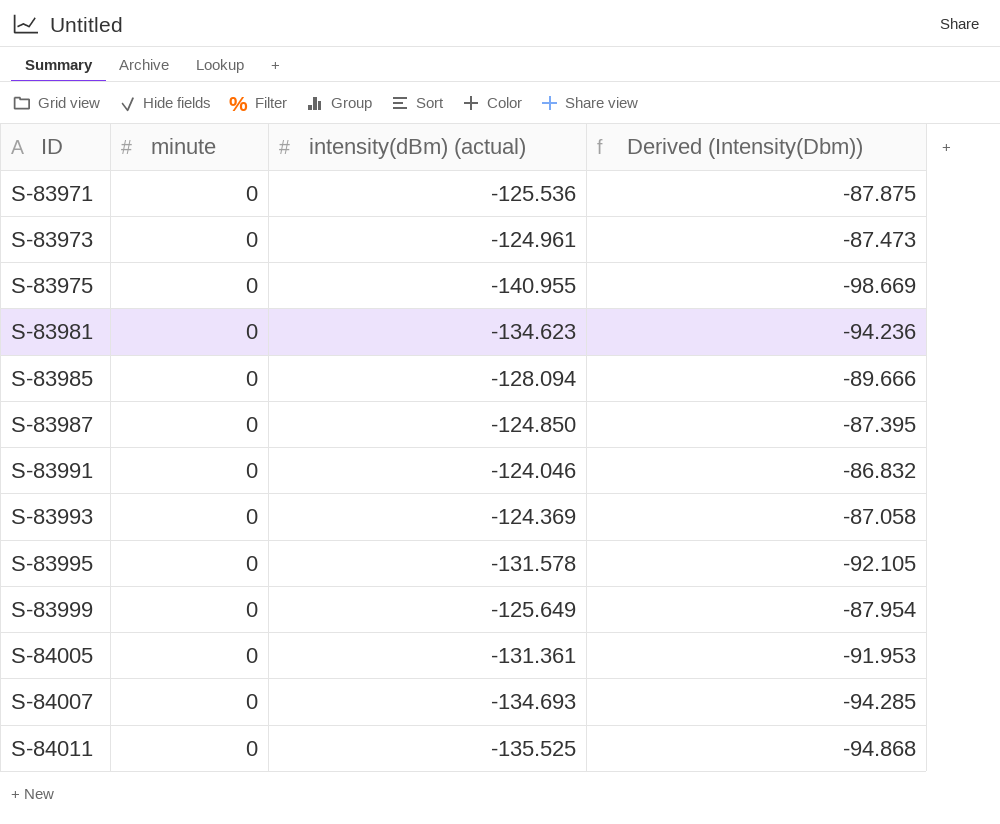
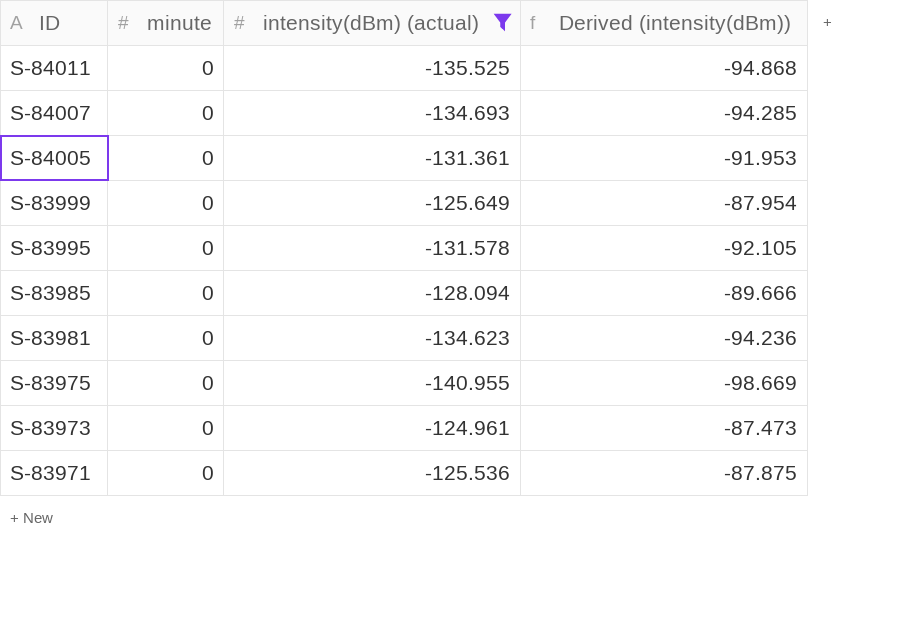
filter: none -> intensity(dBm) (actual) <= -124.961
row order: ID ascending -> ID descending
column name: Derived (Intensity(Dbm)) -> Derived (intensity(dBm))

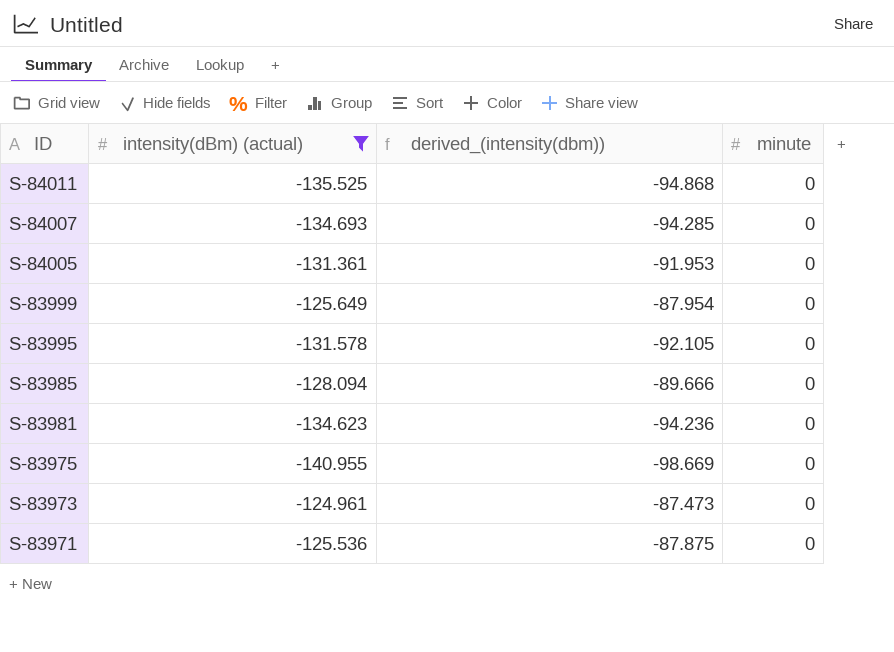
column name: Derived (intensity(dBm)) -> derived_(intensity(dbm))
column minute | position: 2 -> 4

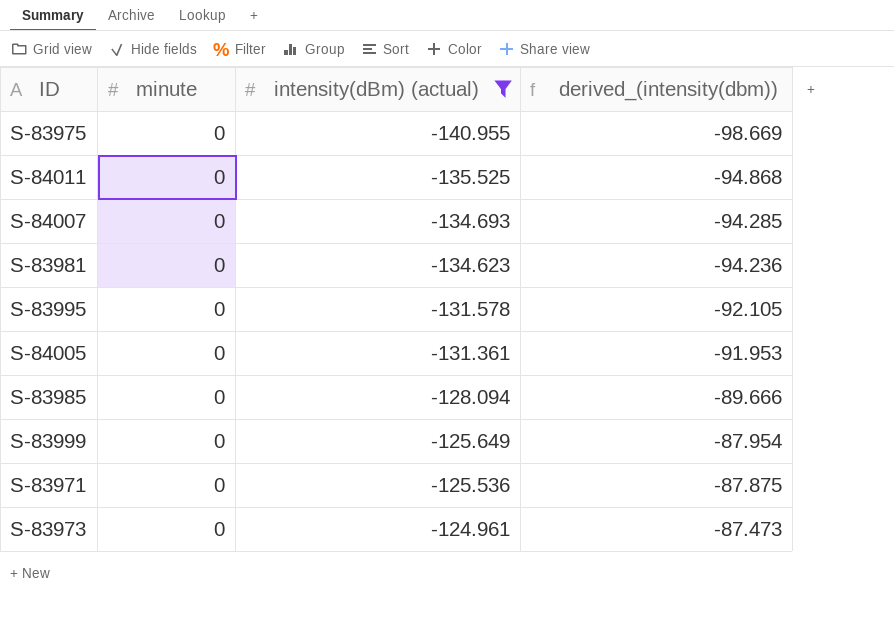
row order: ID descending -> intensity(dBm) (actual) ascending
column minute | position: 4 -> 2

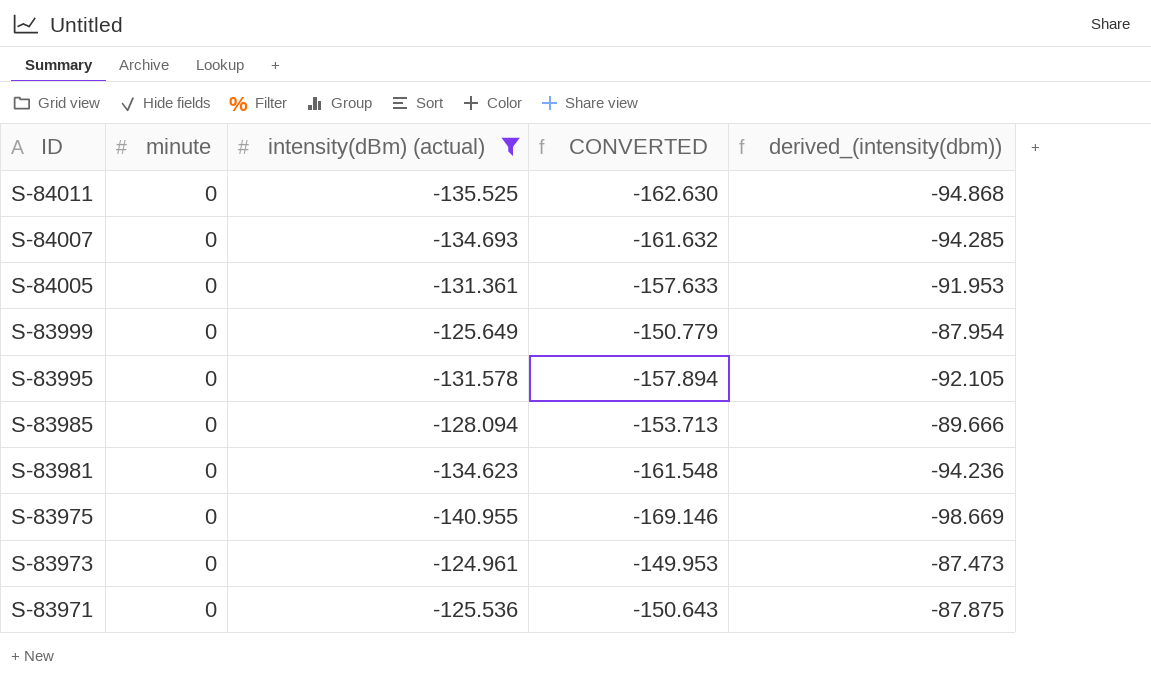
row order: intensity(dBm) (actual) ascending -> ID descending
column CONVERTED | formula: none -> [intensity(dBm) (actual)] * 1.2

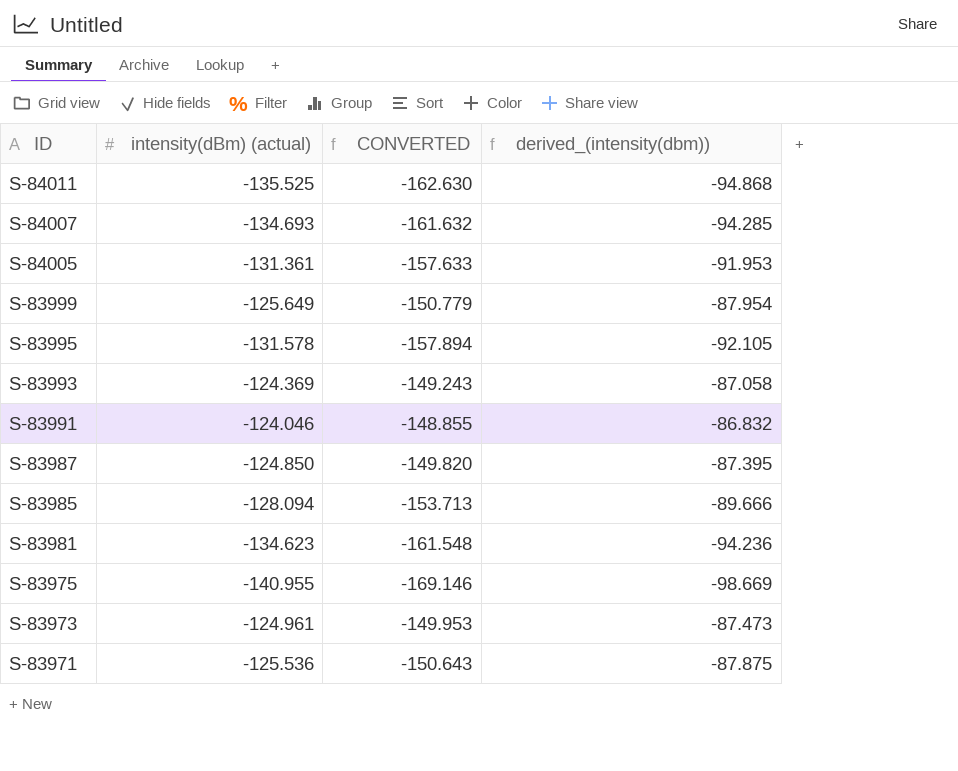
filter: intensity(dBm) (actual) <= -124.961 -> none
column minute | position: 2 -> none

